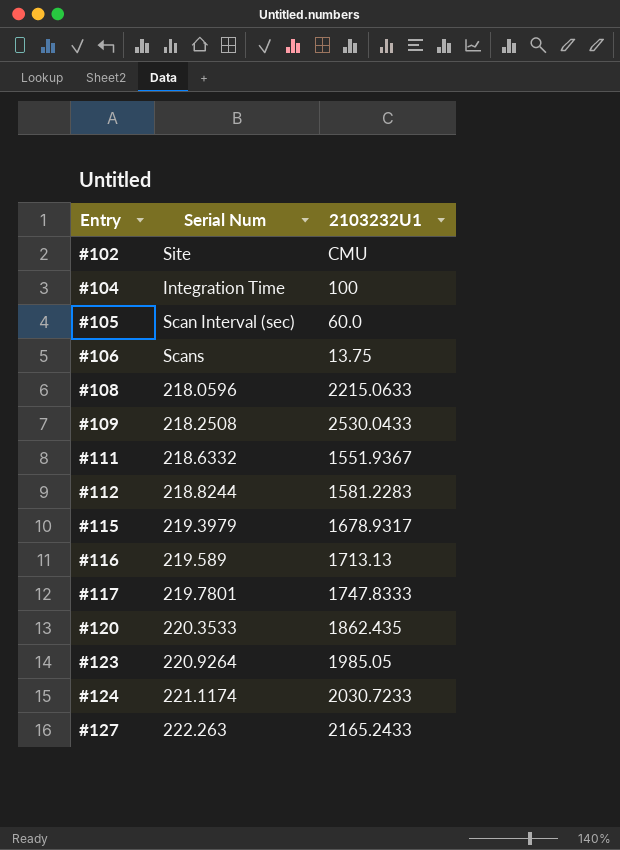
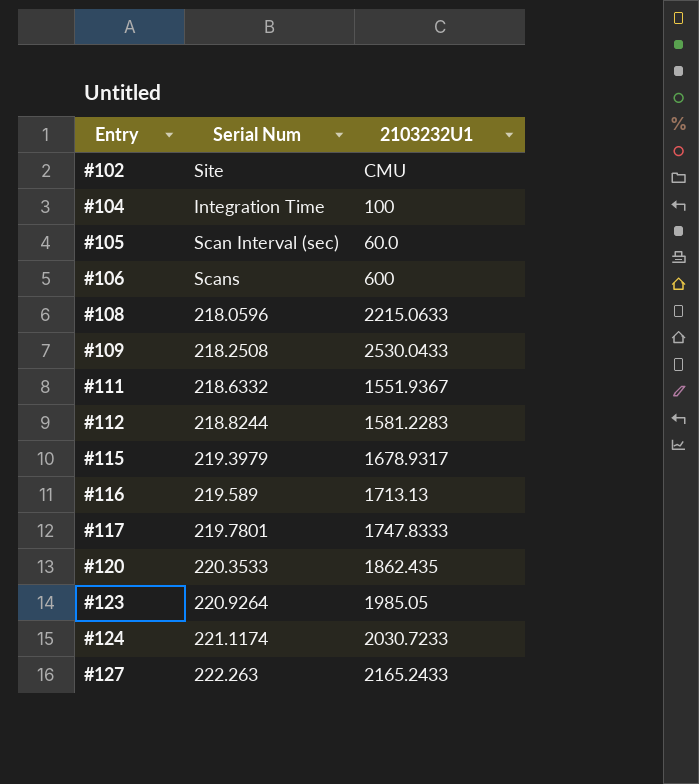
#106 | 2103232U1: 13.75 -> 600

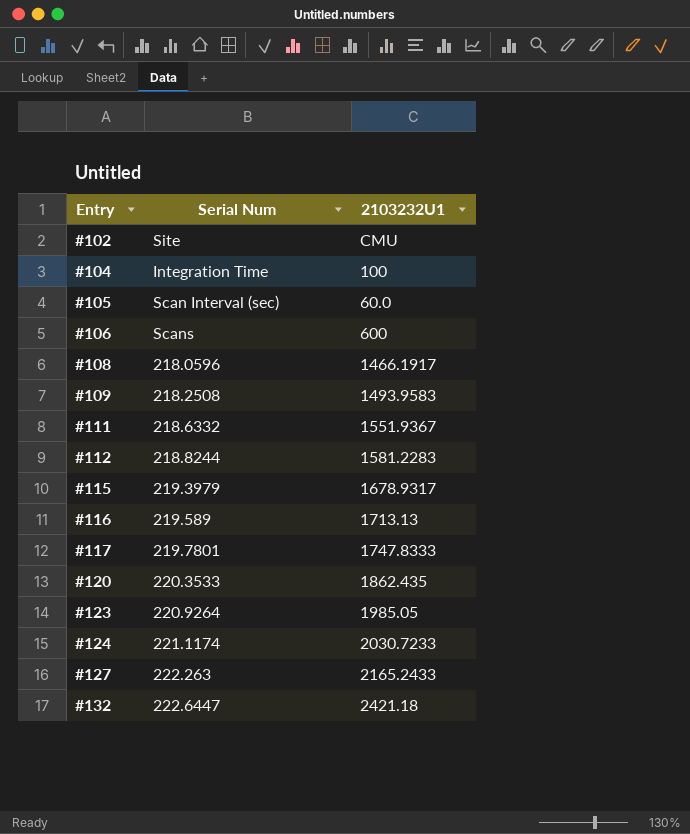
#108 | 2103232U1: 2215.0633 -> 1466.1917
#109 | 2103232U1: 2530.0433 -> 1493.9583
row #132: none -> 222.6447 | 2421.18

